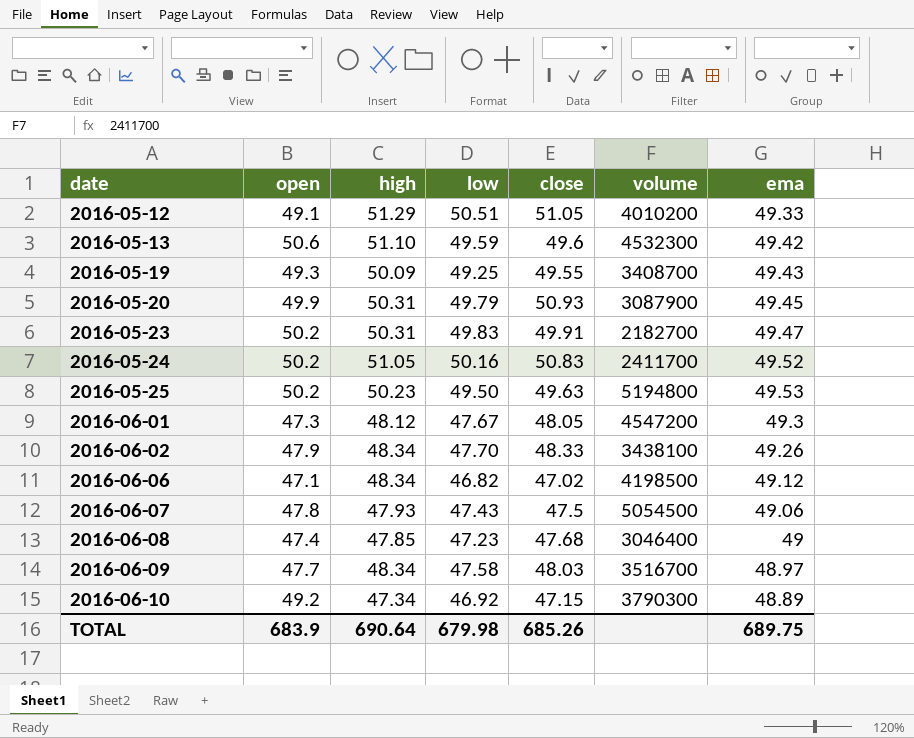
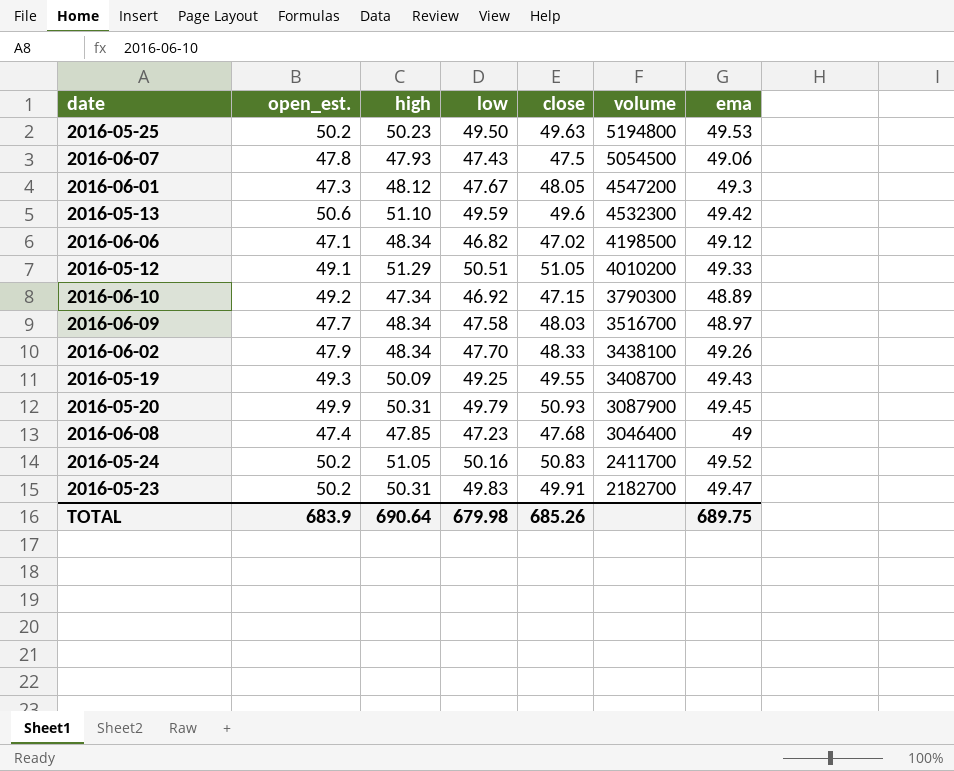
row order: date ascending -> volume descending
column name: open -> open_est.

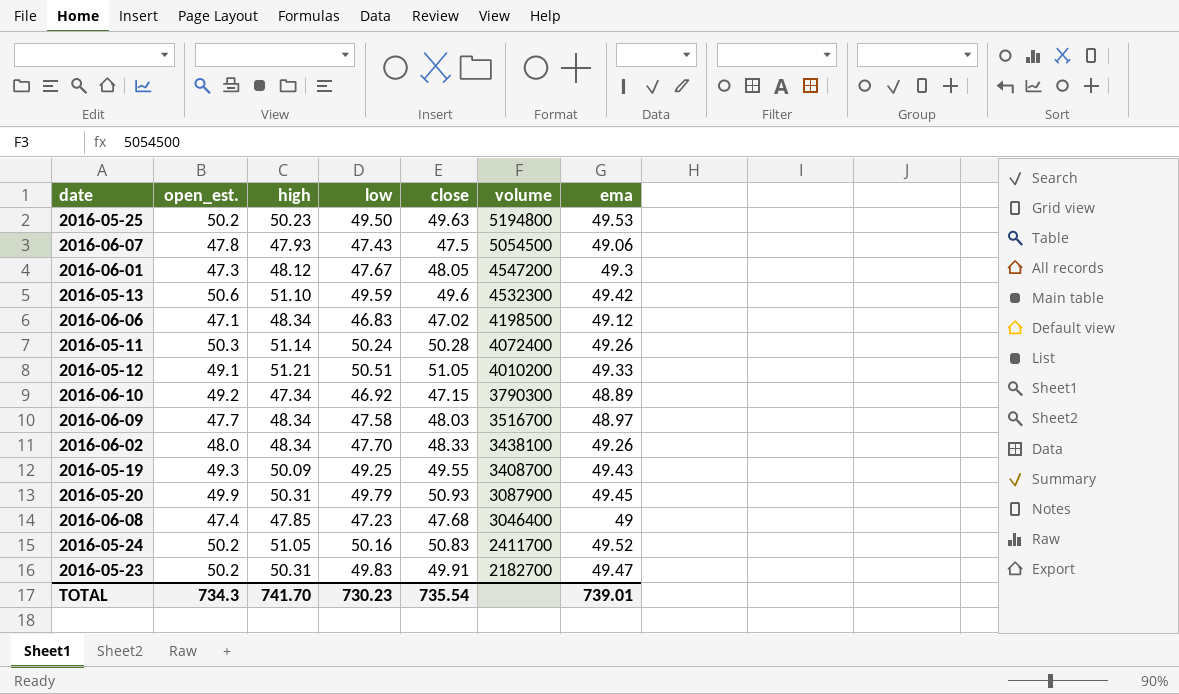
2016-06-06 | low: 46.82 -> 46.83
row 2016-05-11: none -> 50.3 | 51.14 | 50.24 | 50.28 | 4072400 | 49.26
2016-05-12 | high: 51.29 -> 51.21
2016-06-02 | open_est.: 47.9 -> 48.0
TOTAL | open_est.: 683.9 -> 734.3
TOTAL | high: 690.64 -> 741.70
TOTAL | low: 679.98 -> 730.23
TOTAL | close: 685.26 -> 735.54
TOTAL | ema: 689.75 -> 739.01

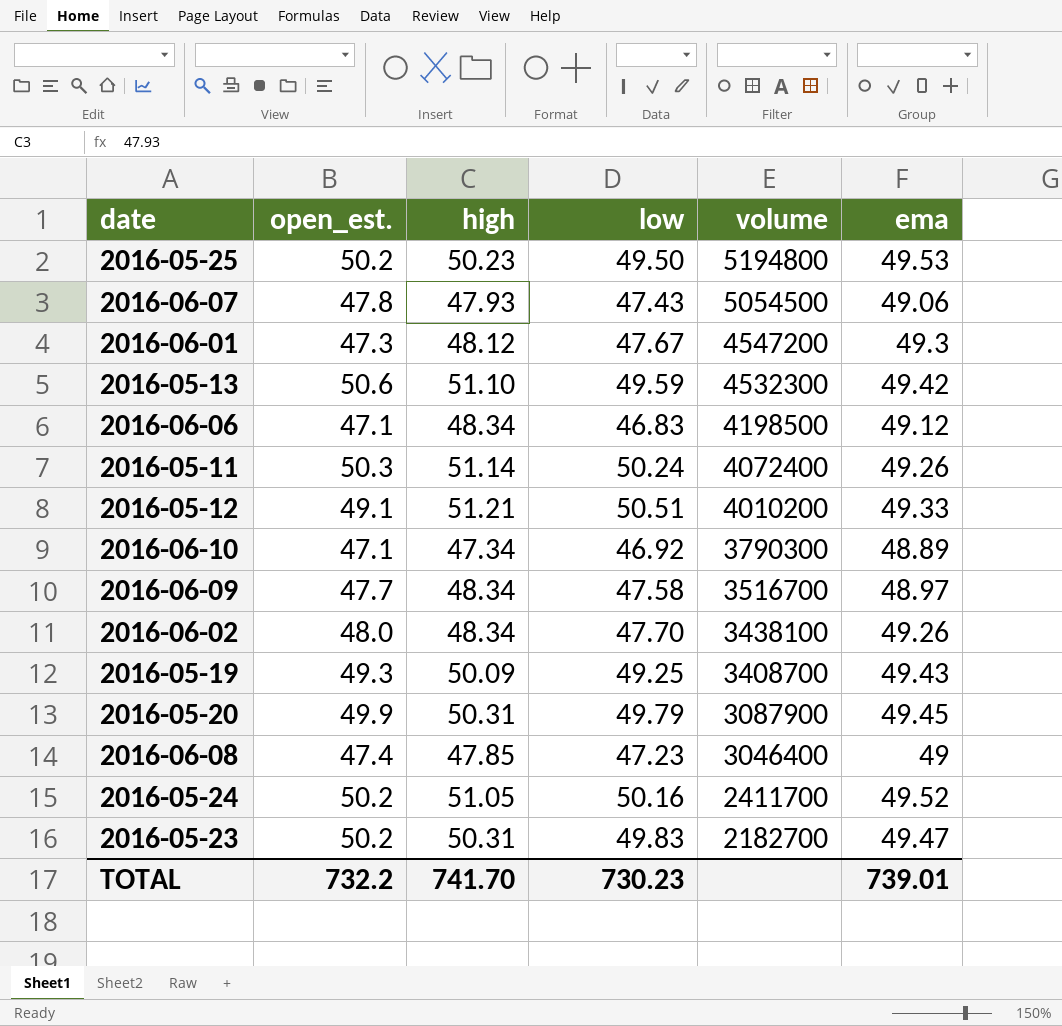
column close | position: 5 -> none
2016-06-10 | open_est.: 49.2 -> 47.1
TOTAL | open_est.: 734.3 -> 732.2

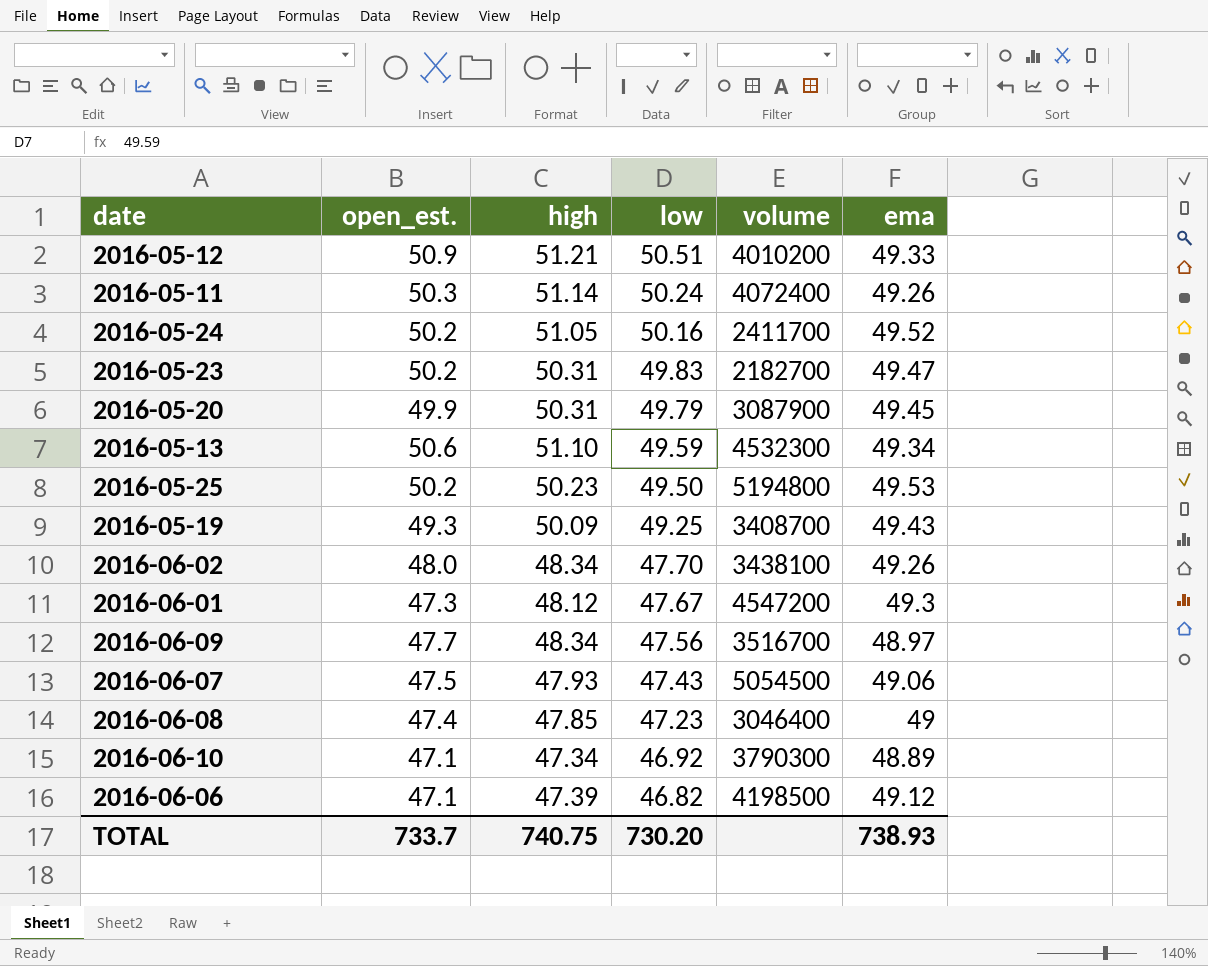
row order: volume descending -> low descending
2016-05-12 | open_est.: 49.1 -> 50.9
2016-05-13 | ema: 49.42 -> 49.34
2016-06-09 | low: 47.58 -> 47.56
2016-06-07 | open_est.: 47.8 -> 47.5
2016-06-06 | high: 48.34 -> 47.39
2016-06-06 | low: 46.83 -> 46.82
TOTAL | open_est.: 732.2 -> 733.7
TOTAL | high: 741.70 -> 740.75
TOTAL | low: 730.23 -> 730.20
TOTAL | ema: 739.01 -> 738.93

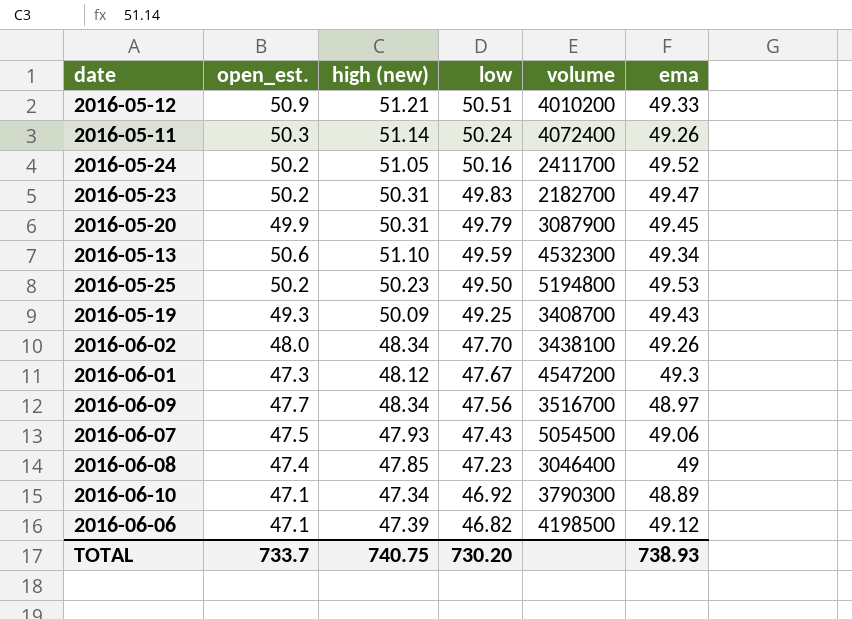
column name: high -> high (new)

